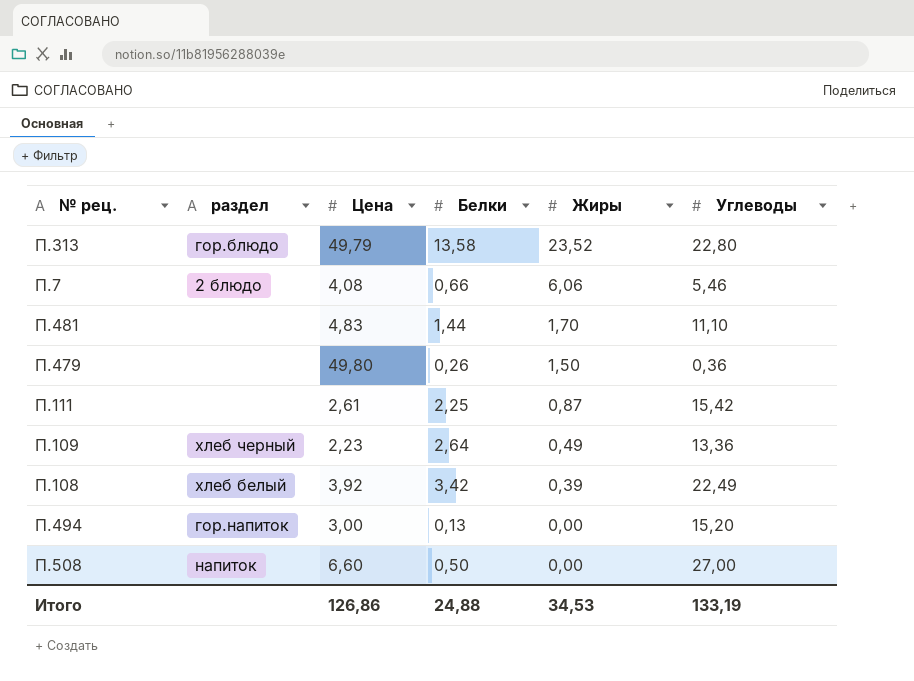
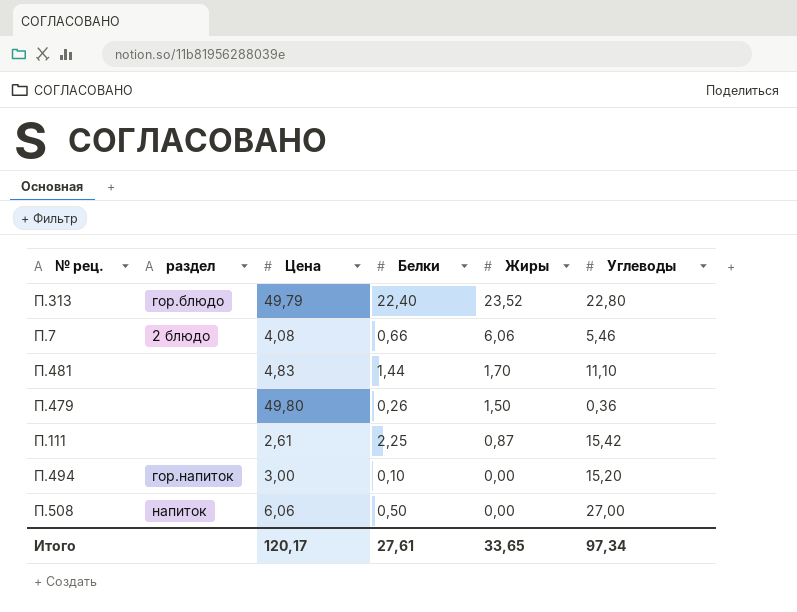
row П.109: хлеб черный | 2,23 | 2,64 | 0,49 | 13,36 -> none
row П.108: хлеб белый | 3,92 | 3,42 | 0,39 | 22,49 -> none
П.313 | Белки: 13,58 -> 22,40
П.494 | Белки: 0,13 -> 0,10
П.508 | Цена: 6,60 -> 6,06
Итого | Цена: 126,86 -> 120,17
Итого | Белки: 24,88 -> 27,61
Итого | Жиры: 34,53 -> 33,65
Итого | Углеводы: 133,19 -> 97,34

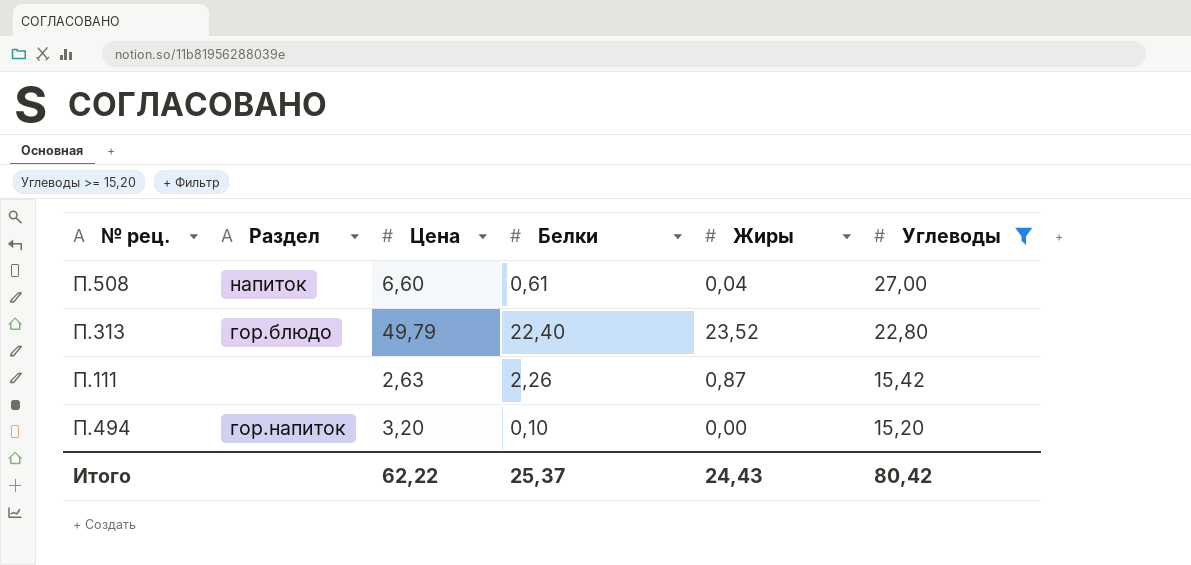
filter: none -> Углеводы >= 15,20
row order: Жиры descending -> Углеводы descending
column name: раздел -> Раздел
П.508 | Цена: 6,06 -> 6,60
П.508 | Белки: 0,50 -> 0,61
П.508 | Жиры: 0,00 -> 0,04
П.111 | Цена: 2,61 -> 2,63
П.111 | Белки: 2,25 -> 2,26
П.494 | Цена: 3,00 -> 3,20
Итого | Цена: 120,17 -> 62,22
Итого | Белки: 27,61 -> 25,37
Итого | Жиры: 33,65 -> 24,43
Итого | Углеводы: 97,34 -> 80,42

